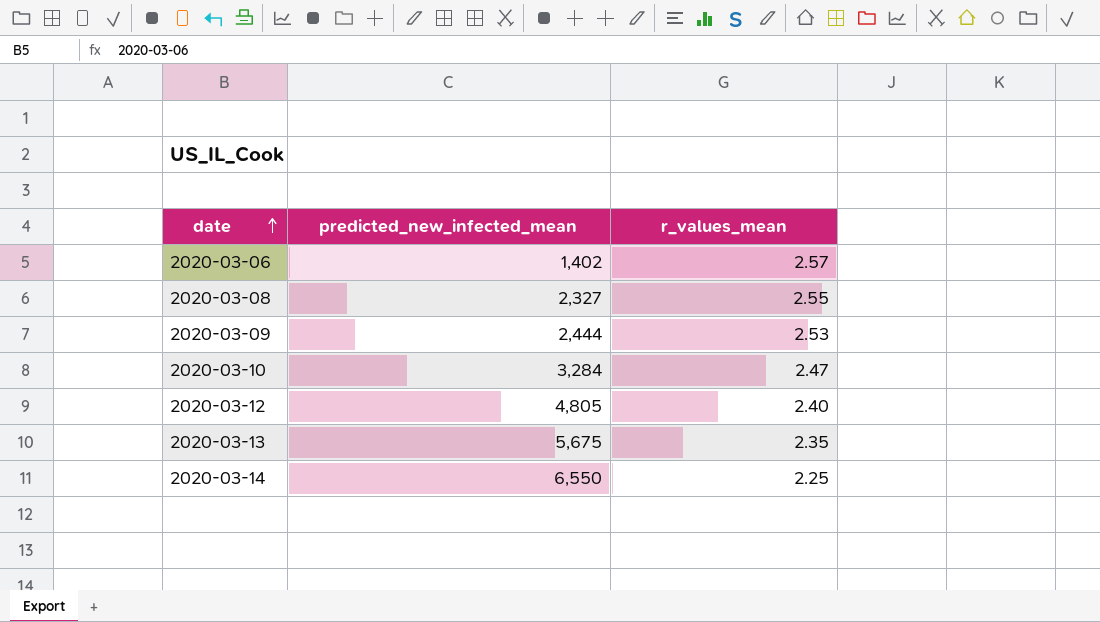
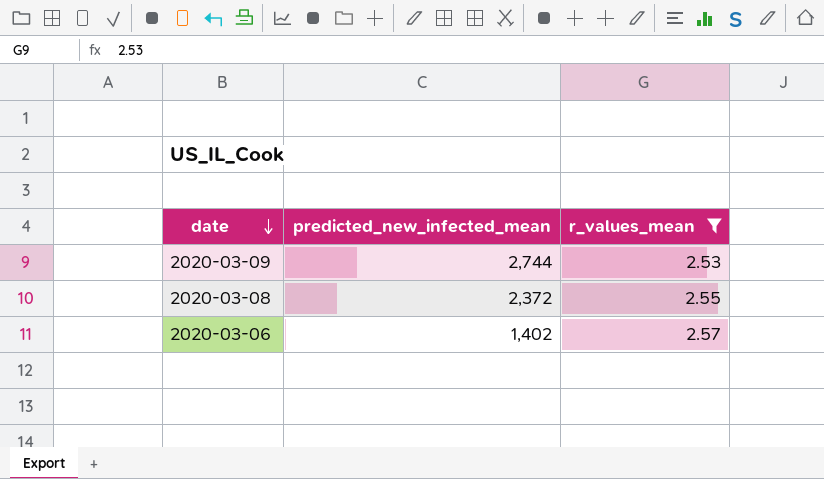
filter: none -> r_values_mean >= 2.53
row order: date ascending -> date descending
2020-03-09 | predicted_new_infected_mean: 2,444 -> 2,744
2020-03-08 | predicted_new_infected_mean: 2,327 -> 2,372

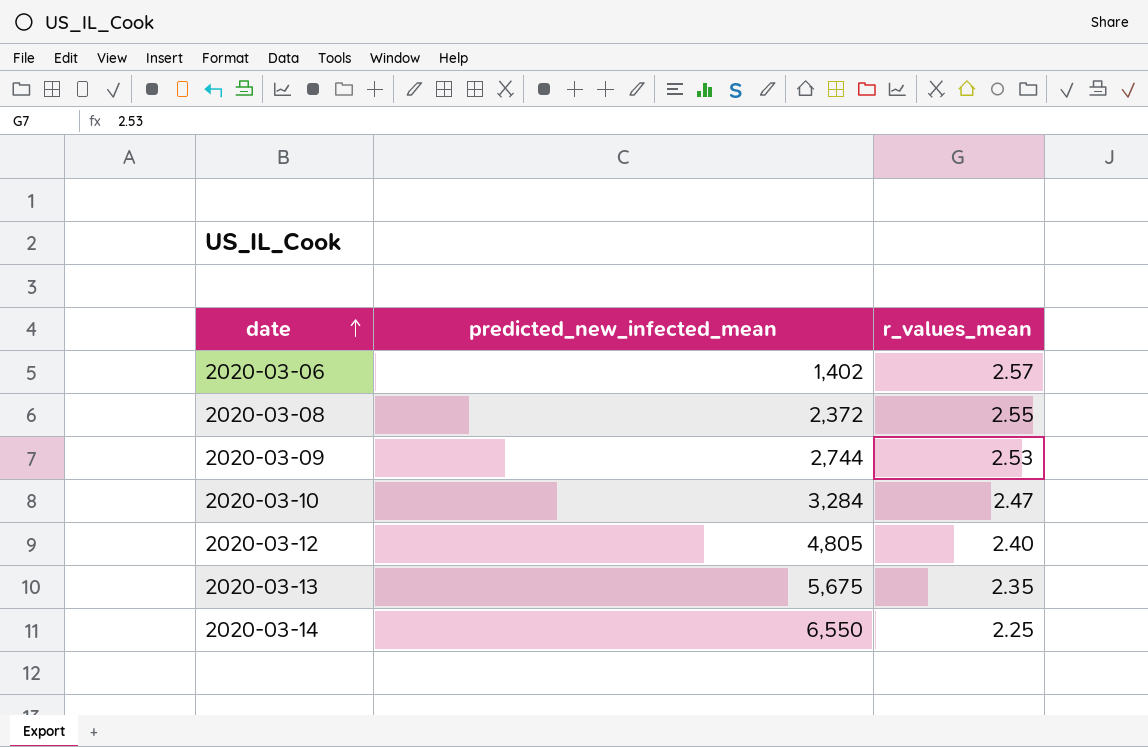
filter: r_values_mean >= 2.53 -> none
row order: date descending -> date ascending

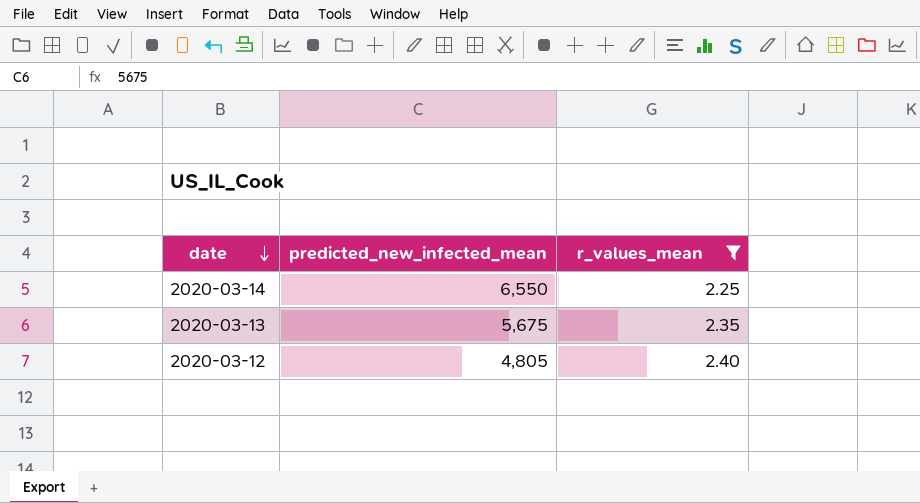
filter: none -> r_values_mean <= 2.40
row order: date ascending -> date descending

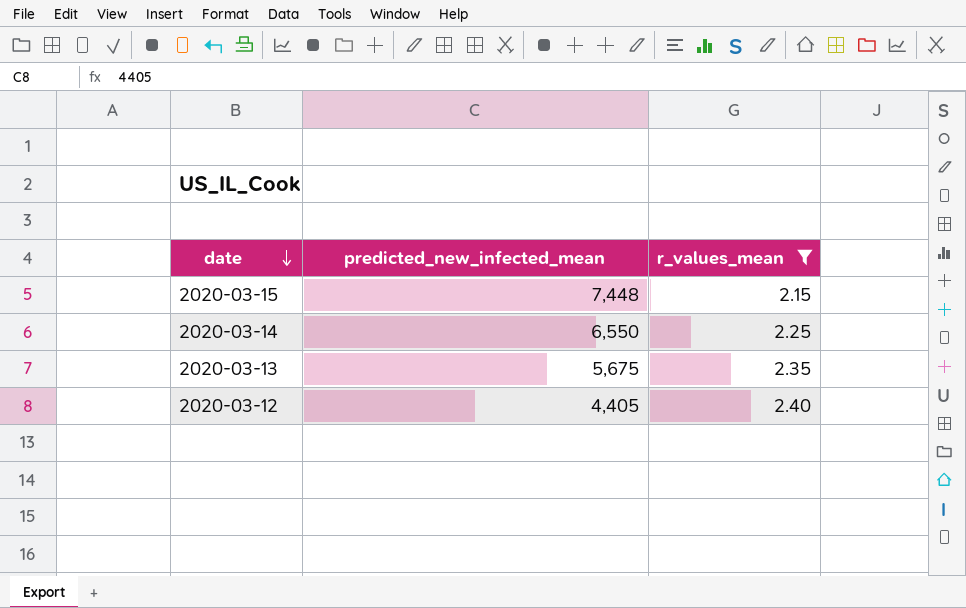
row 2020-03-15: none -> 7,448 | 2.15
2020-03-12 | predicted_new_infected_mean: 4,805 -> 4,405

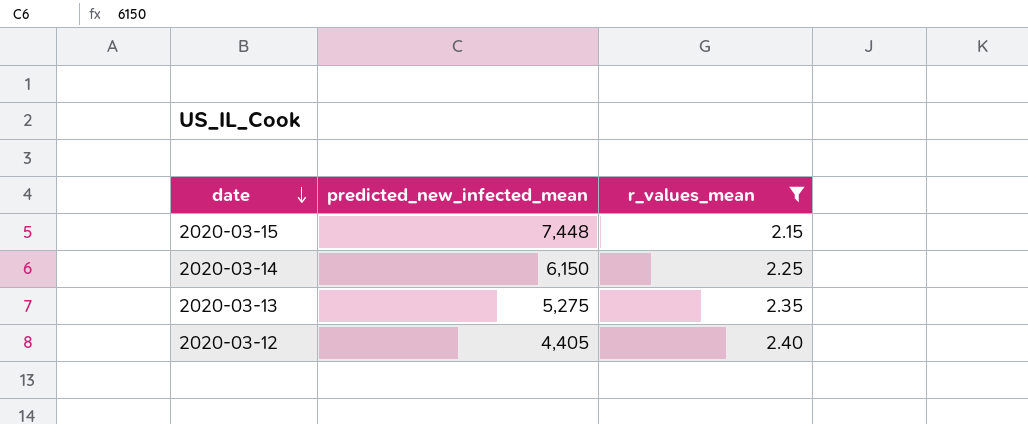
2020-03-14 | predicted_new_infected_mean: 6,550 -> 6,150
2020-03-13 | predicted_new_infected_mean: 5,675 -> 5,275

